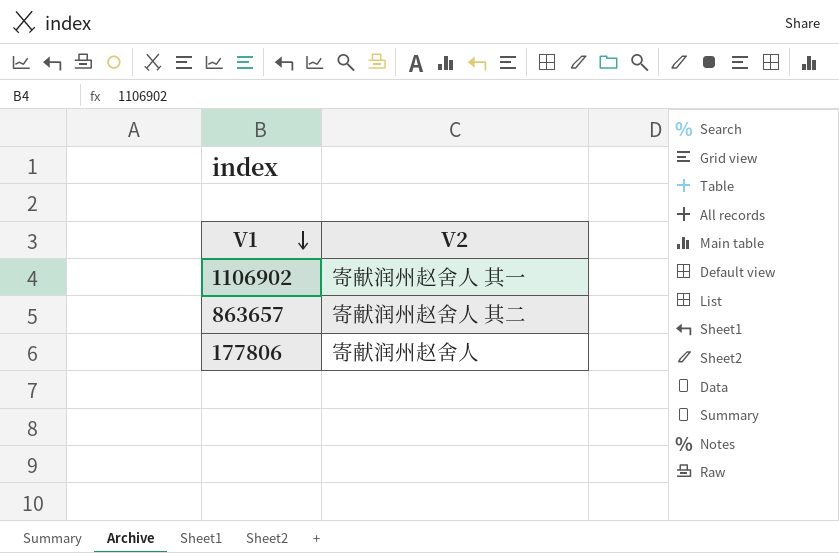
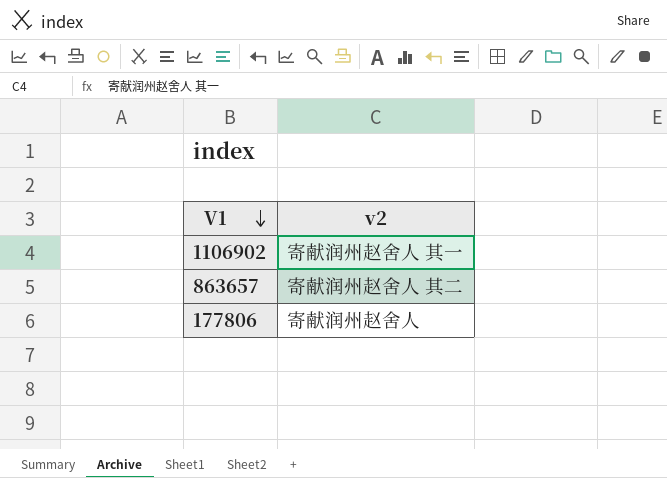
column name: V2 -> v2

